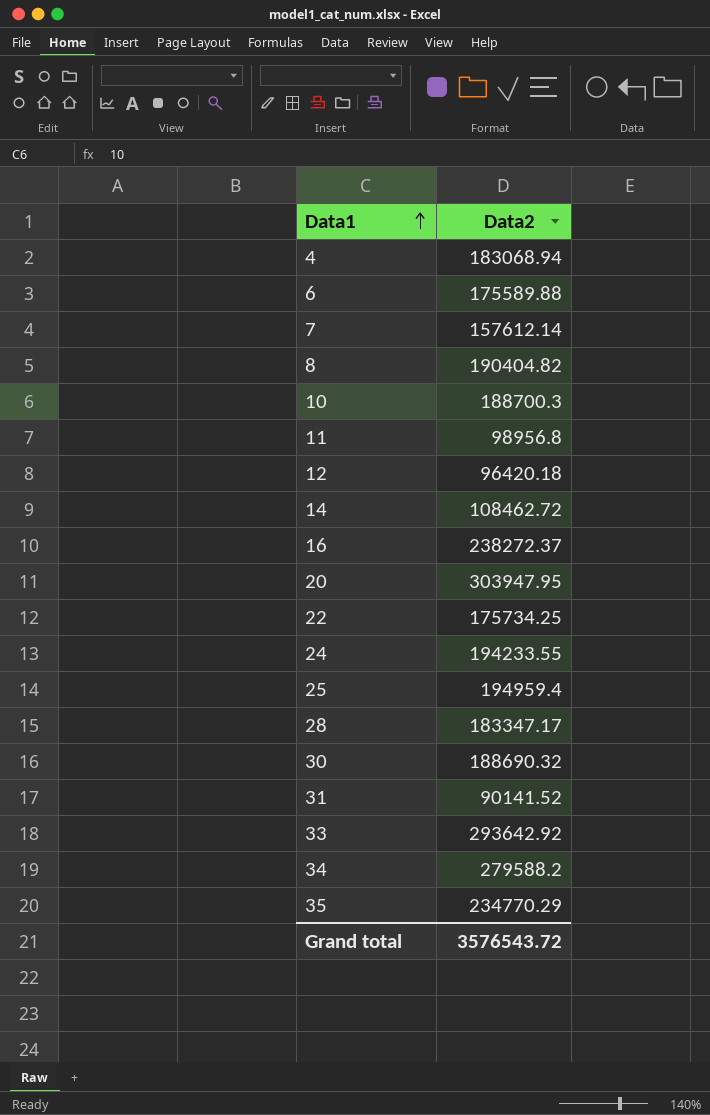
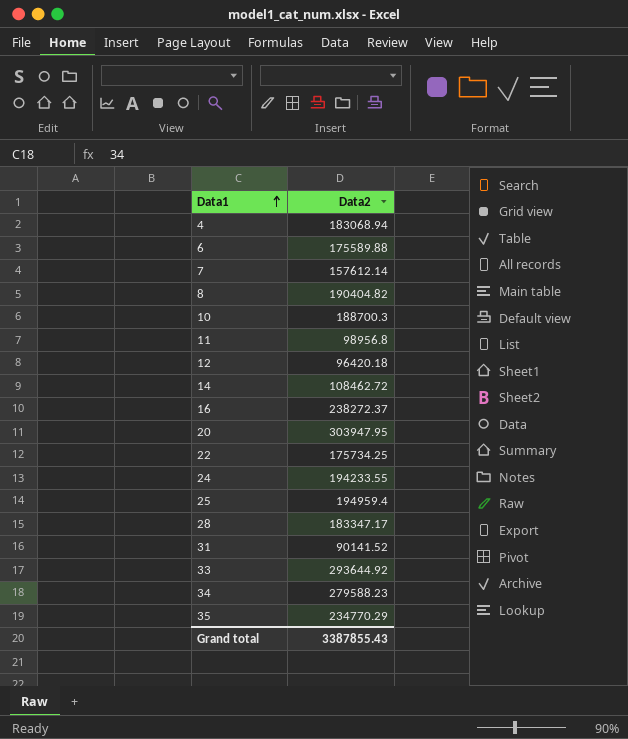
row 30: 188690.32 -> none
33 | Data2: 293642.92 -> 293644.92
34 | Data2: 279588.2 -> 279588.23
Grand total | Data2: 3576543.72 -> 3387855.43

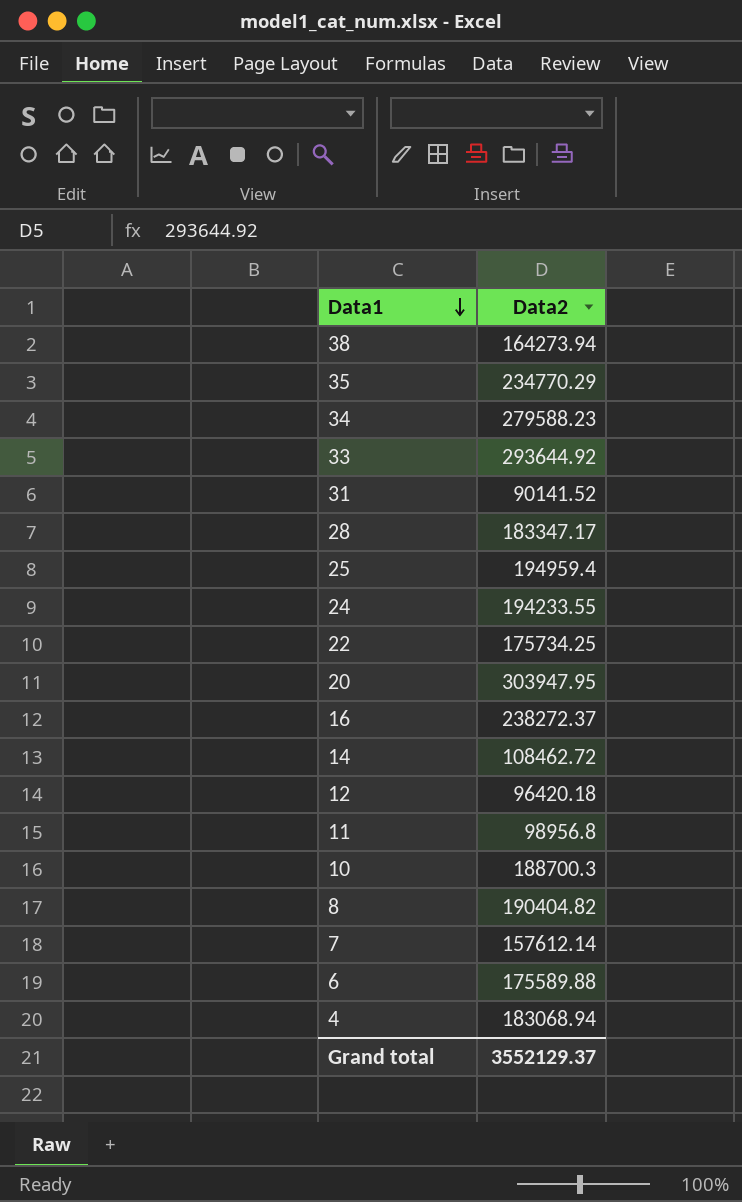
row order: Data1 ascending -> Data1 descending
row 38: none -> 164273.94
Grand total | Data2: 3387855.43 -> 3552129.37

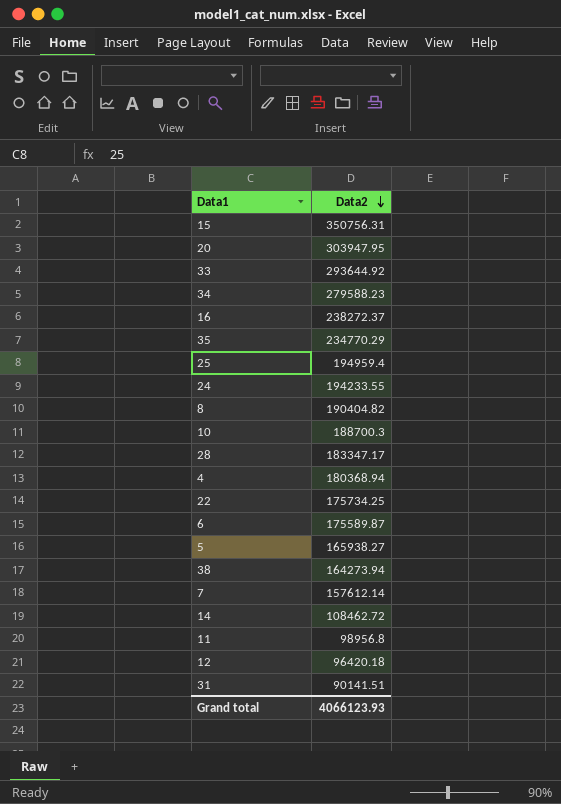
row order: Data1 descending -> Data2 descending
row 15: none -> 350756.31
4 | Data2: 183068.94 -> 180368.94
6 | Data2: 175589.88 -> 175589.87
row 5: none -> 165938.27
31 | Data2: 90141.52 -> 90141.51
Grand total | Data2: 3552129.37 -> 4066123.93

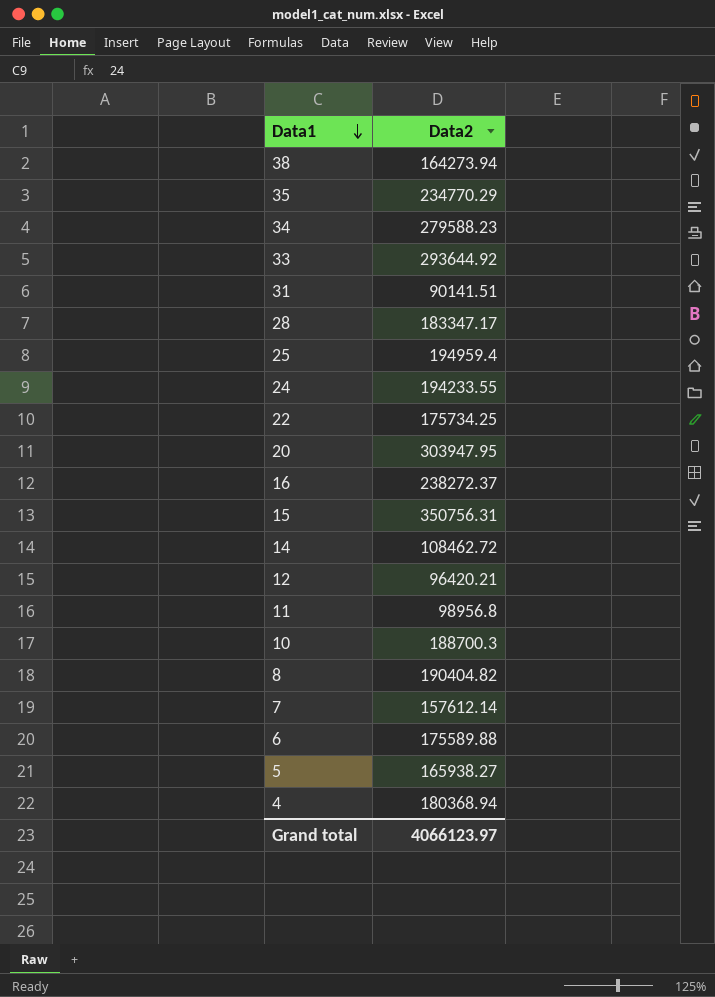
row order: Data2 descending -> Data1 descending
12 | Data2: 96420.18 -> 96420.21
6 | Data2: 175589.87 -> 175589.88
Grand total | Data2: 4066123.93 -> 4066123.97

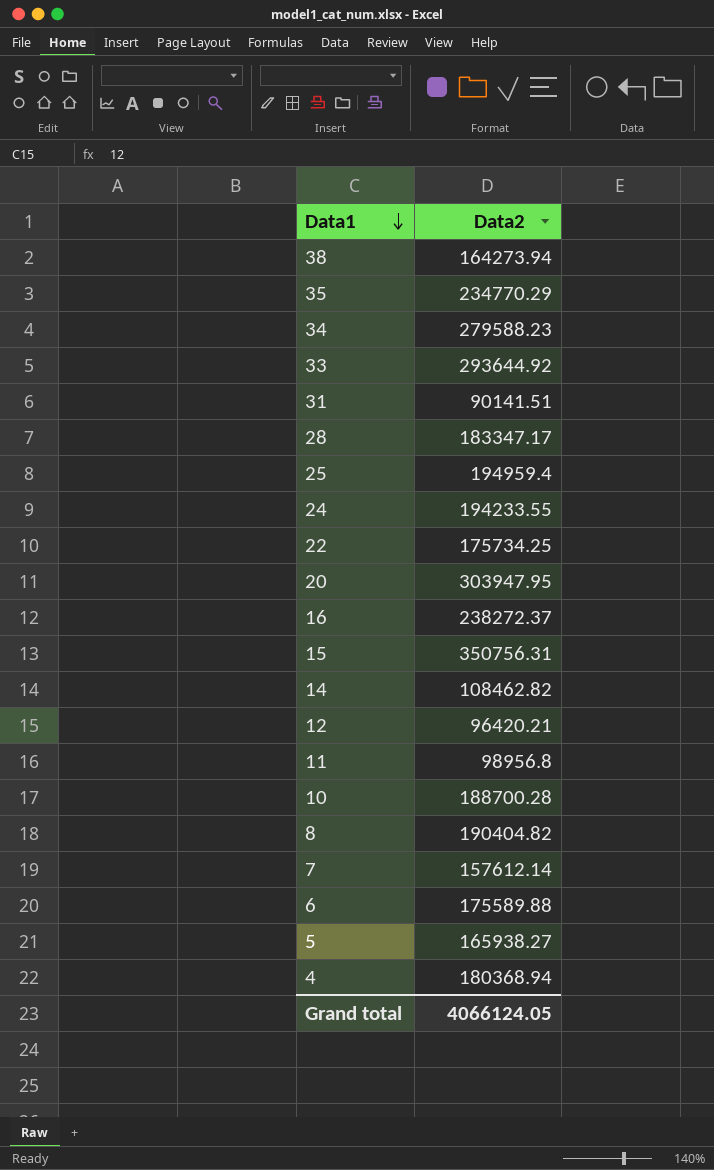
14 | Data2: 108462.72 -> 108462.82
10 | Data2: 188700.3 -> 188700.28
Grand total | Data2: 4066123.97 -> 4066124.05

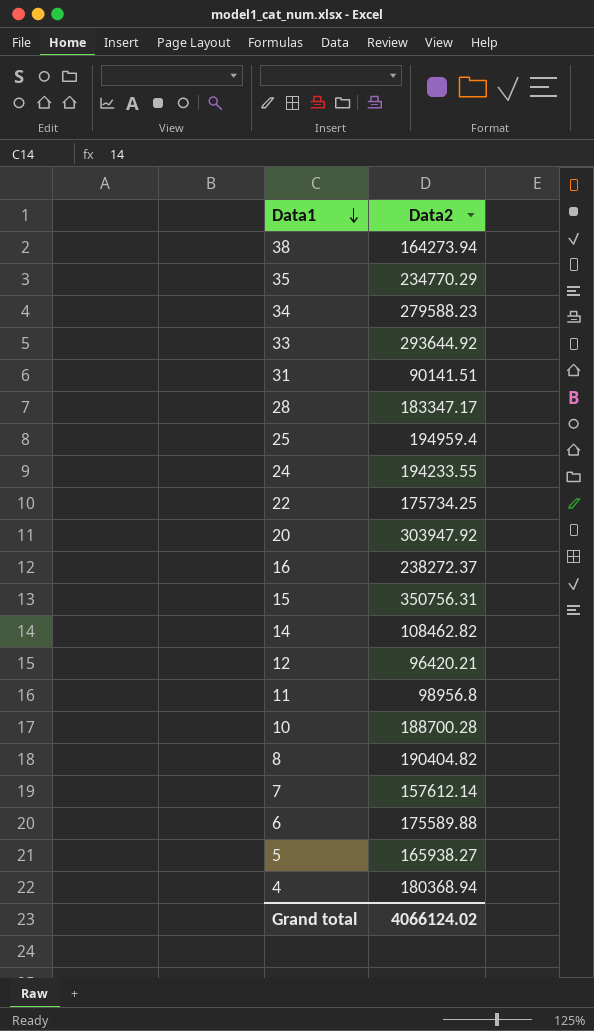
20 | Data2: 303947.95 -> 303947.92
Grand total | Data2: 4066124.05 -> 4066124.02

